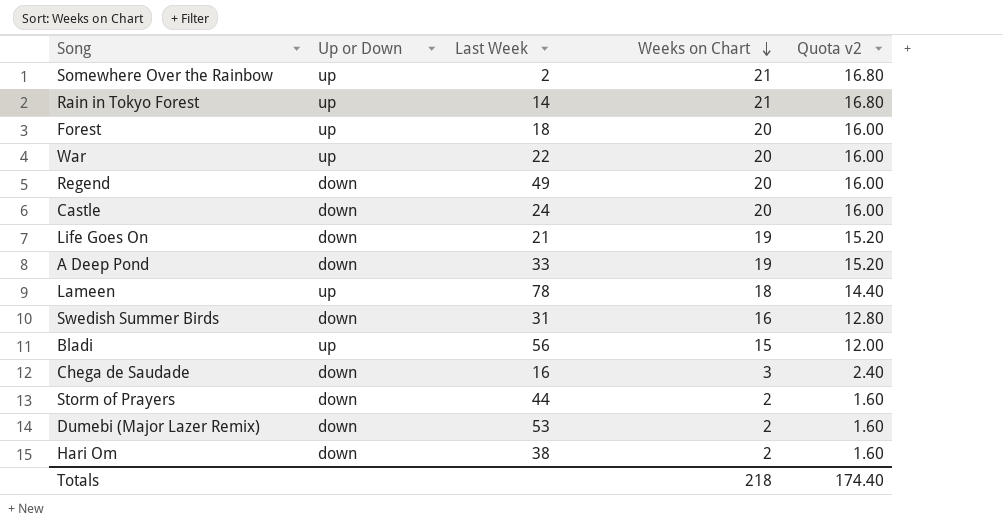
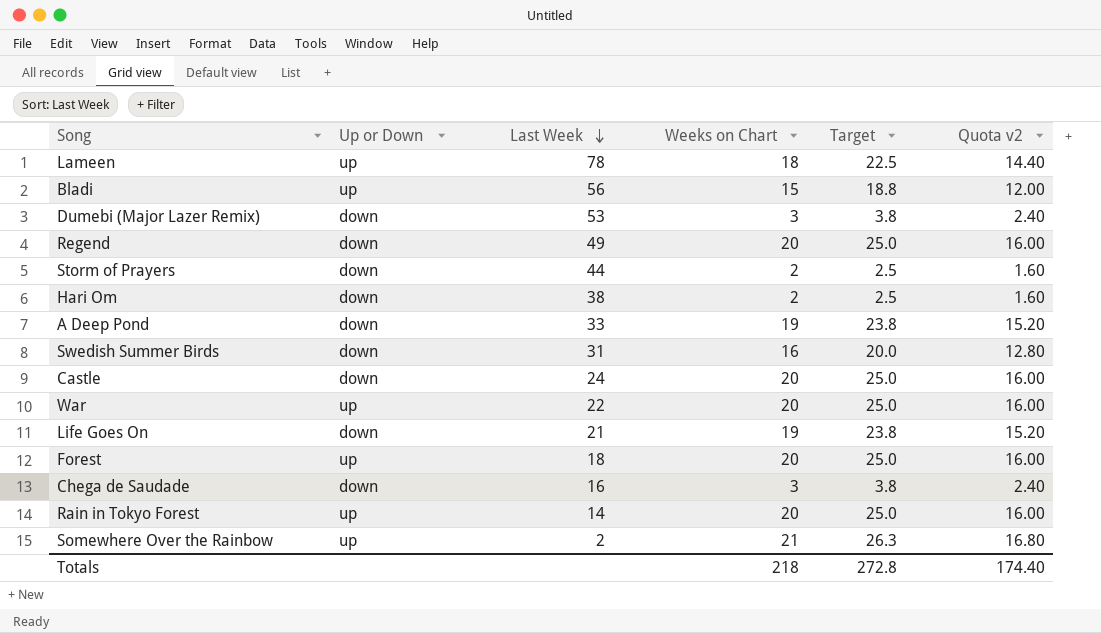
row order: Weeks on Chart descending -> Last Week descending
column Target | formula: none -> [Weeks on Chart] * 1.25
Dumebi (Major Lazer Remix) | Weeks on Chart: 2 -> 3
Dumebi (Major Lazer Remix) | Quota v2: 1.60 -> 2.40
Rain in Tokyo Forest | Weeks on Chart: 21 -> 20
Rain in Tokyo Forest | Quota v2: 16.80 -> 16.00

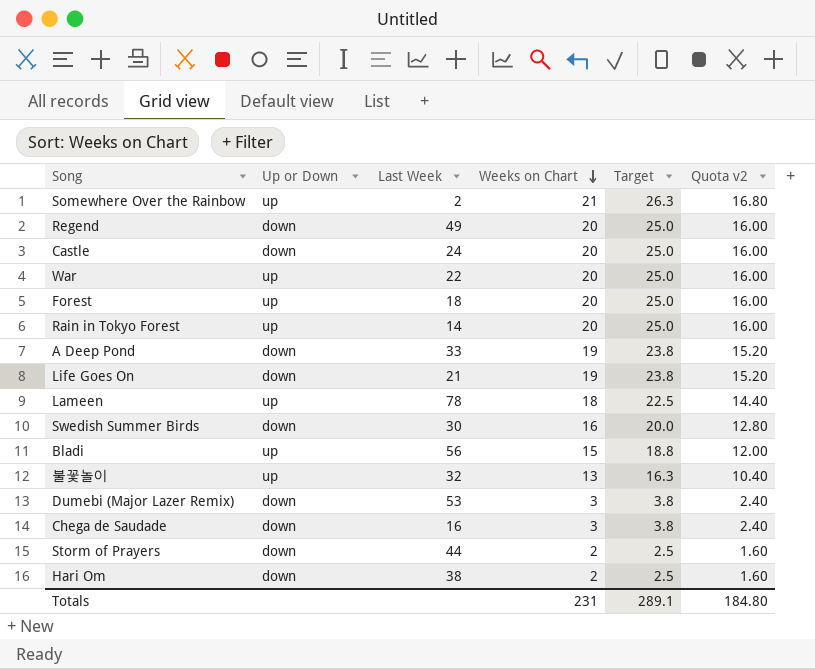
row order: Last Week descending -> Weeks on Chart descending
Swedish Summer Birds | Last Week: 31 -> 30
row 불꽃놀이: none -> up | 32 | 13 | 16.3 | 10.40
Totals | Weeks on Chart: 218 -> 231
Totals | Target: 272.8 -> 289.1
Totals | Quota v2: 174.40 -> 184.80

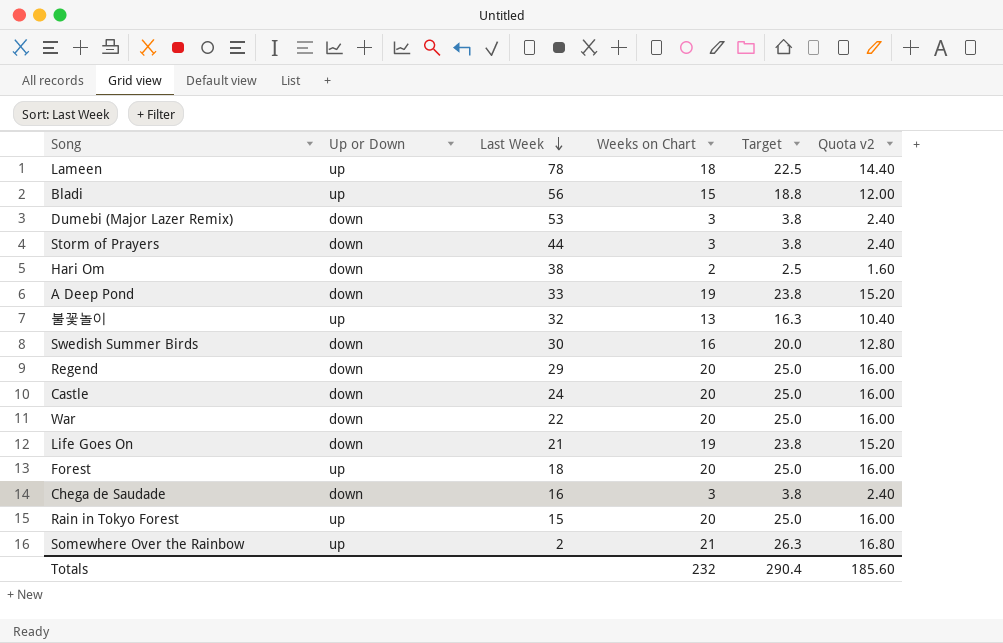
row order: Weeks on Chart descending -> Last Week descending
Storm of Prayers | Weeks on Chart: 2 -> 3
Storm of Prayers | Target: 2.5 -> 3.8
Storm of Prayers | Quota v2: 1.60 -> 2.40
Regend | Last Week: 49 -> 29
War | Up or Down: up -> down
Rain in Tokyo Forest | Last Week: 14 -> 15
Totals | Weeks on Chart: 231 -> 232
Totals | Target: 289.1 -> 290.4
Totals | Quota v2: 184.80 -> 185.60

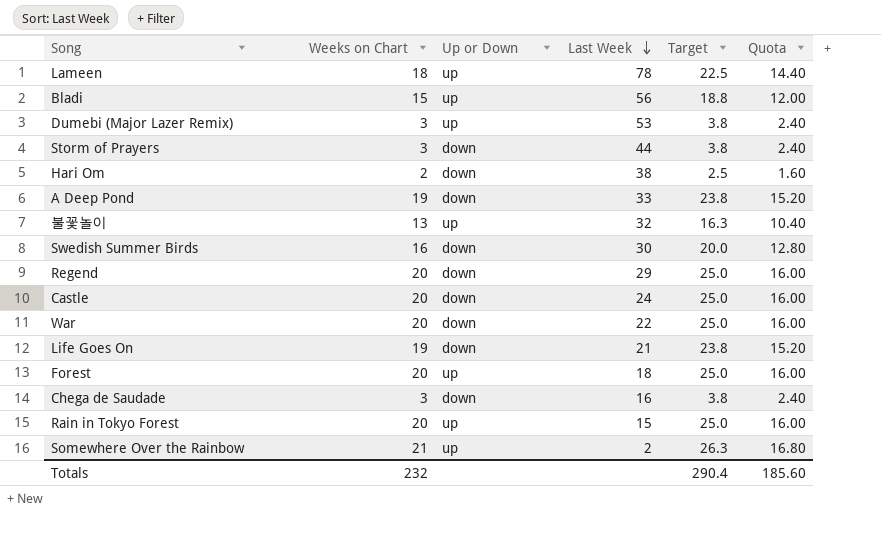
column Weeks on Chart | position: 4 -> 2
column name: Quota v2 -> Quota
Dumebi (Major Lazer Remix) | Up or Down: down -> up

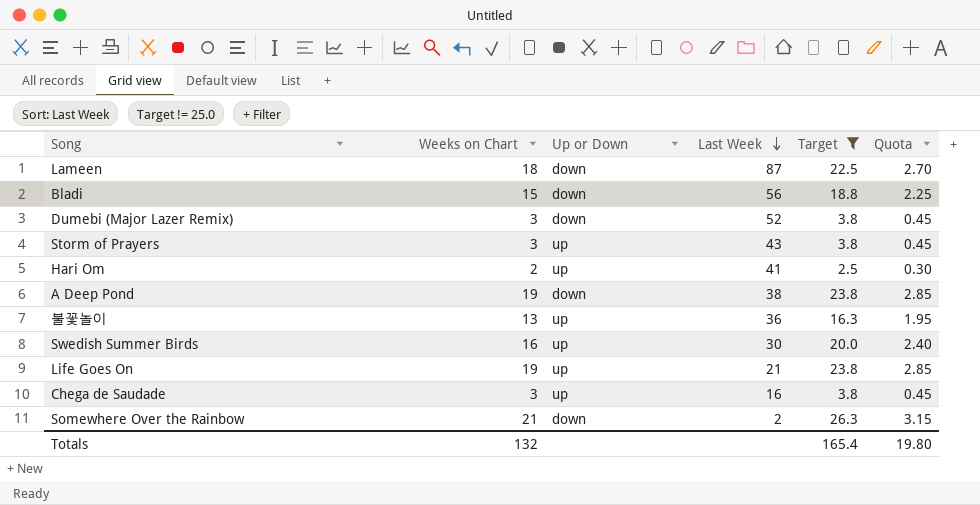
filter: none -> Target != 25.0
column Quota | formula: [Weeks on Chart] * 0.8 -> [Weeks on Chart] * 0.15
Lameen | Up or Down: up -> down
Lameen | Last Week: 78 -> 87
Bladi | Up or Down: up -> down
Dumebi (Major Lazer Remix) | Up or Down: up -> down
Dumebi (Major Lazer Remix) | Last Week: 53 -> 52
Storm of Prayers | Up or Down: down -> up
Storm of Prayers | Last Week: 44 -> 43
Hari Om | Up or Down: down -> up
Hari Om | Last Week: 38 -> 41
A Deep Pond | Last Week: 33 -> 38
불꽃놀이 | Last Week: 32 -> 36
Swedish Summer Birds | Up or Down: down -> up
Life Goes On | Up or Down: down -> up
Chega de Saudade | Up or Down: down -> up
Somewhere Over the Rainbow | Up or Down: up -> down
Totals | Weeks on Chart: 232 -> 132
Totals | Target: 290.4 -> 165.4
Totals | Quota: 185.60 -> 19.80

